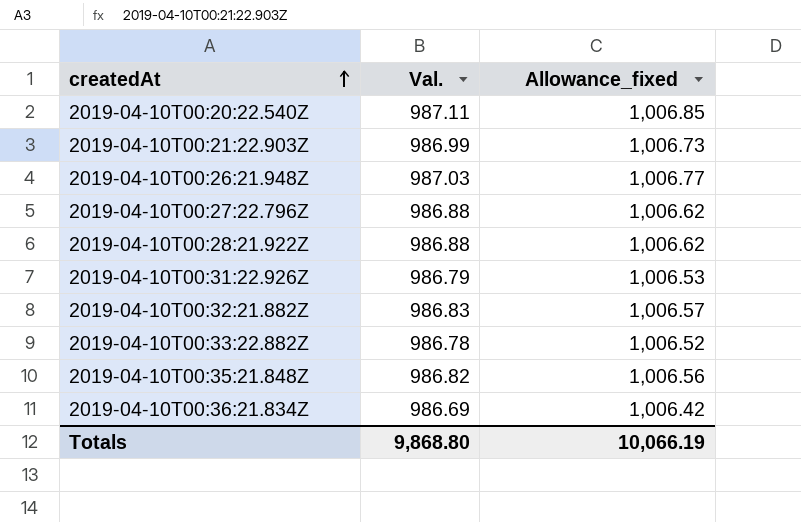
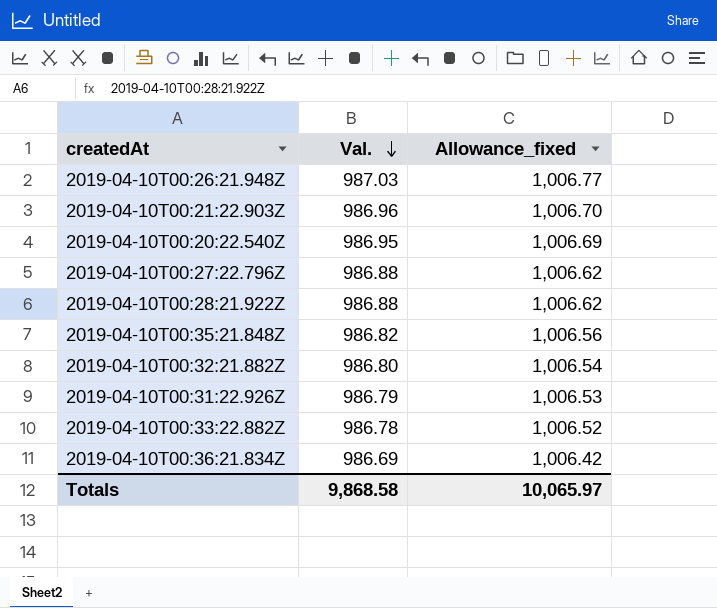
row order: createdAt ascending -> Val. descending
2019-04-10T00:21:22.903Z | Val.: 986.99 -> 986.96
2019-04-10T00:21:22.903Z | Allowance_fixed: 1,006.73 -> 1,006.70
2019-04-10T00:20:22.540Z | Val.: 987.11 -> 986.95
2019-04-10T00:20:22.540Z | Allowance_fixed: 1,006.85 -> 1,006.69
2019-04-10T00:32:21.882Z | Val.: 986.83 -> 986.80
2019-04-10T00:32:21.882Z | Allowance_fixed: 1,006.57 -> 1,006.54
Totals | Val.: 9,868.80 -> 9,868.58
Totals | Allowance_fixed: 10,066.19 -> 10,065.97

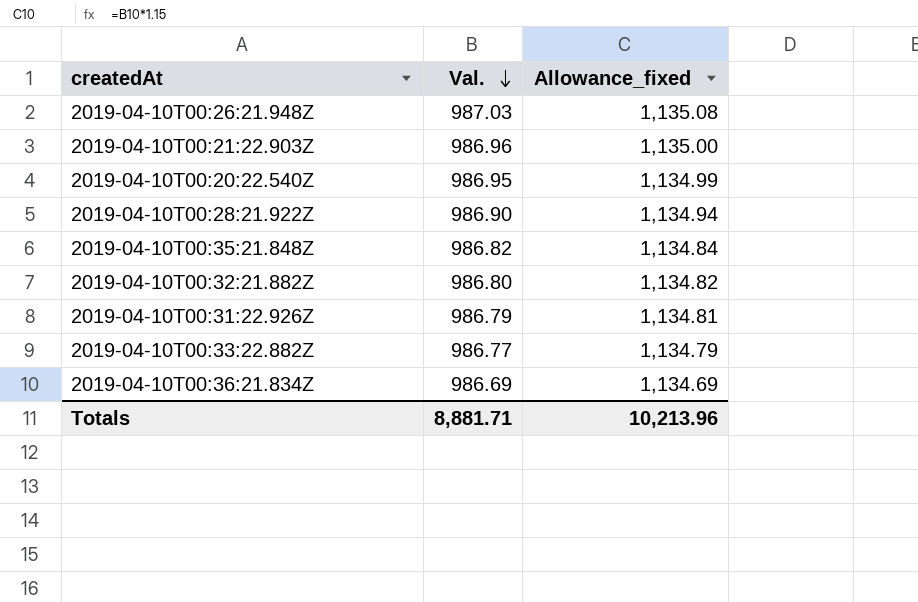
column Allowance_fixed | formula: [Val.] * 1.02 -> [Val.] * 1.15
row 2019-04-10T00:27:22.796Z: 986.88 | 1,006.62 -> none
2019-04-10T00:28:21.922Z | Val.: 986.88 -> 986.90
2019-04-10T00:33:22.882Z | Val.: 986.78 -> 986.77
Totals | Val.: 9,868.58 -> 8,881.71
Totals | Allowance_fixed: 10,065.97 -> 10,213.96

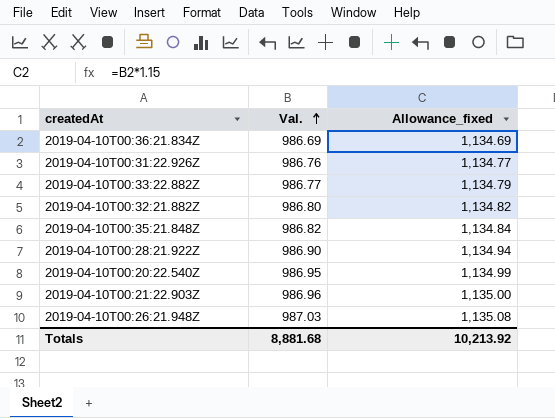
row order: Val. descending -> Val. ascending
2019-04-10T00:31:22.926Z | Val.: 986.79 -> 986.76
2019-04-10T00:31:22.926Z | Allowance_fixed: 1,134.81 -> 1,134.77
Totals | Val.: 8,881.71 -> 8,881.68
Totals | Allowance_fixed: 10,213.96 -> 10,213.92

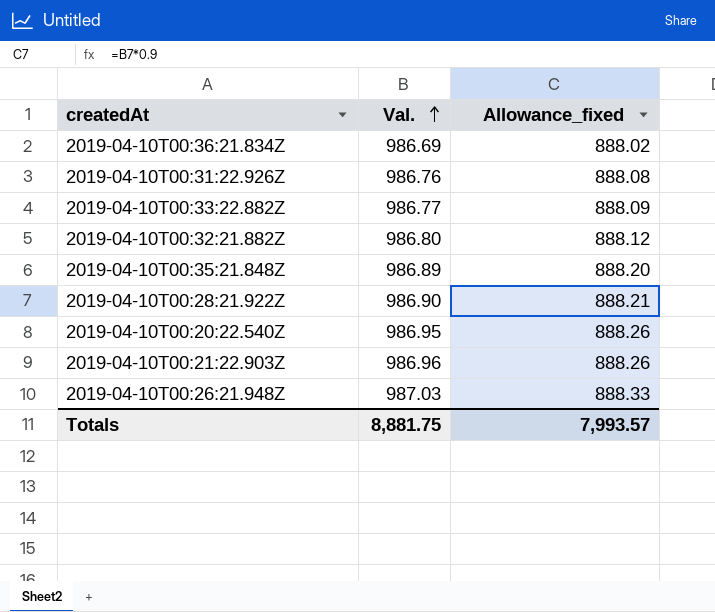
column Allowance_fixed | formula: [Val.] * 1.15 -> [Val.] * 0.9
2019-04-10T00:35:21.848Z | Val.: 986.82 -> 986.89
Totals | Val.: 8,881.68 -> 8,881.75
Totals | Allowance_fixed: 10,213.92 -> 7,993.57

